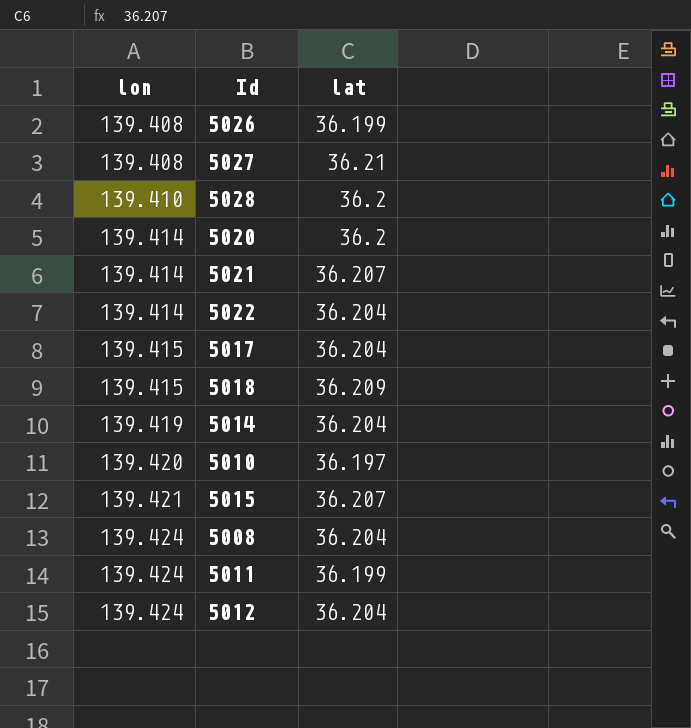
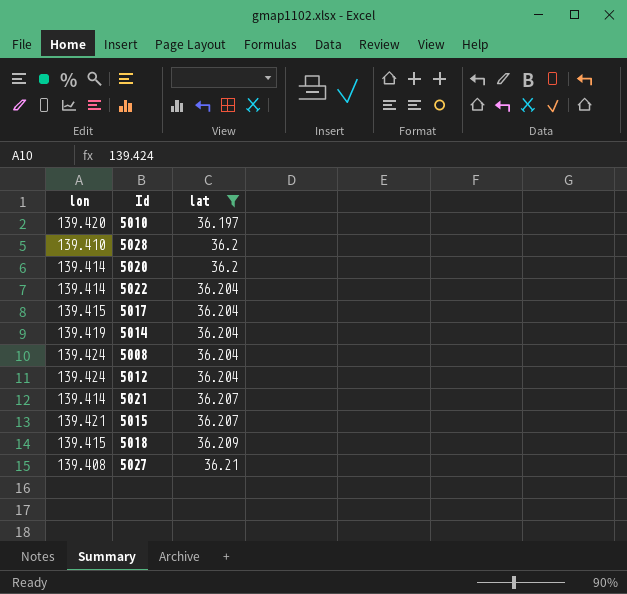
filter: none -> lat != 36.199
row order: lon ascending -> lat ascending

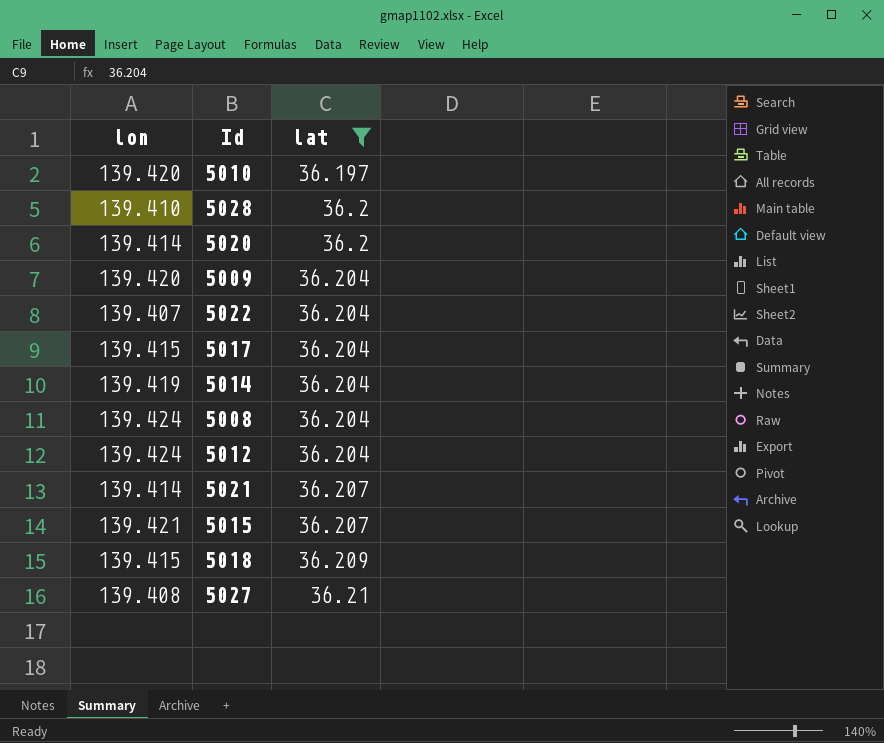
row 5009: none -> 139.420 | 36.204
5022 | lon: 139.414 -> 139.407

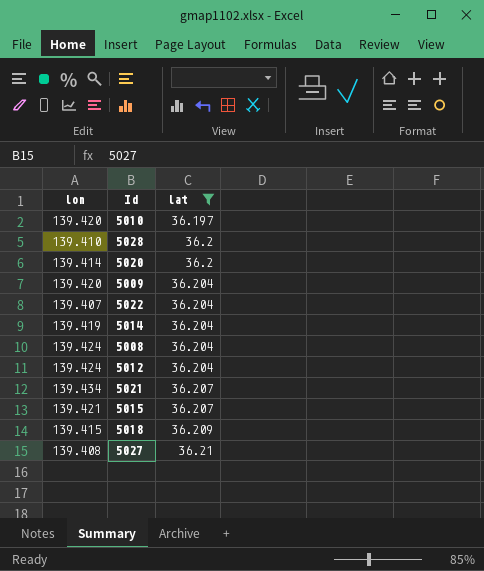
row 5017: 139.415 | 36.204 -> none
5021 | lon: 139.414 -> 139.434

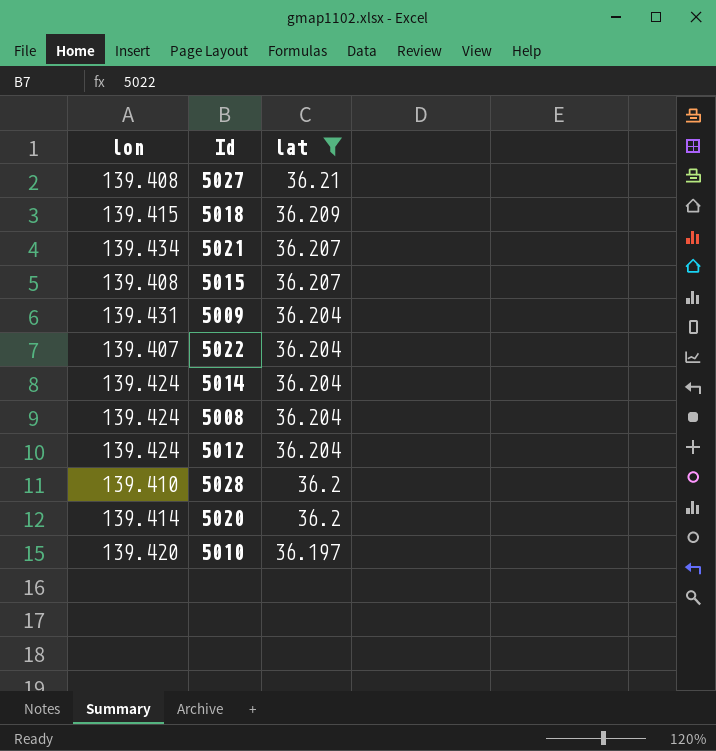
row order: lat ascending -> lat descending
5015 | lon: 139.421 -> 139.408
5009 | lon: 139.420 -> 139.431
5014 | lon: 139.419 -> 139.424

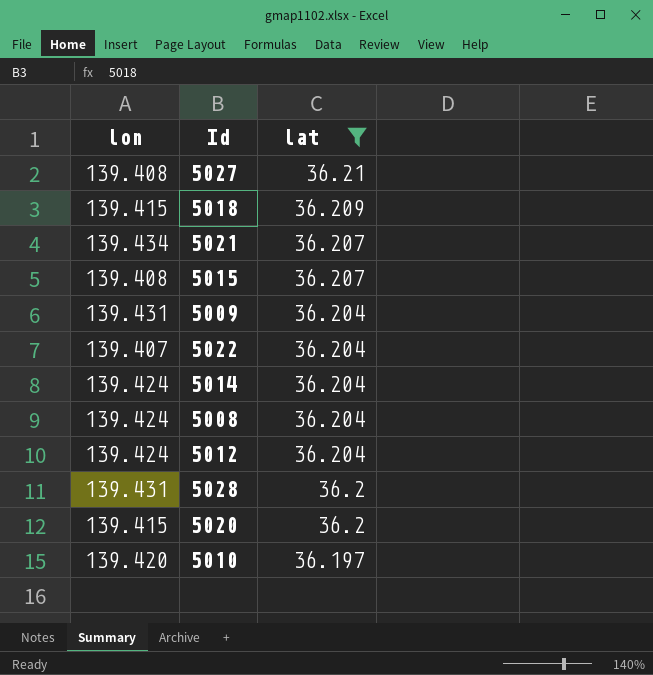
5028 | lon: 139.410 -> 139.431
5020 | lon: 139.414 -> 139.415

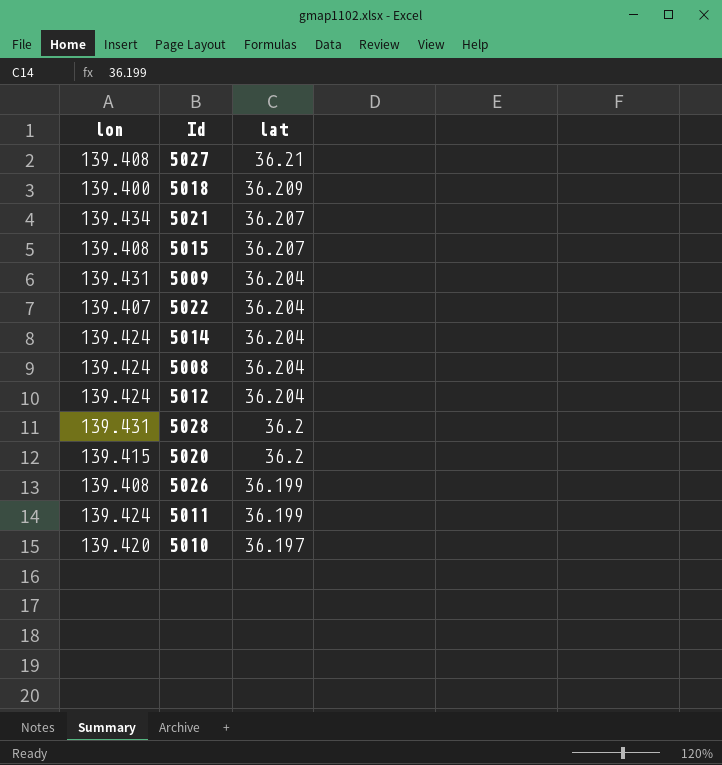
filter: lat != 36.199 -> none
5018 | lon: 139.415 -> 139.400

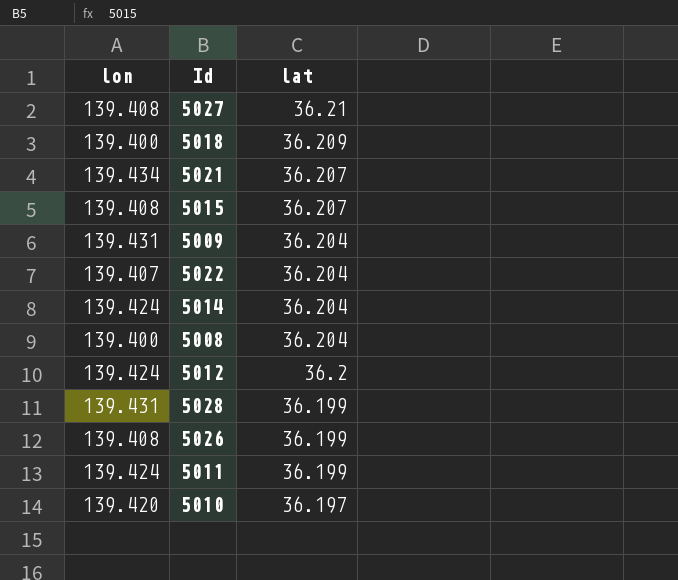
row 5020: 139.415 | 36.2 -> none
5008 | lon: 139.424 -> 139.400
5012 | lat: 36.204 -> 36.2
5028 | lat: 36.2 -> 36.199

